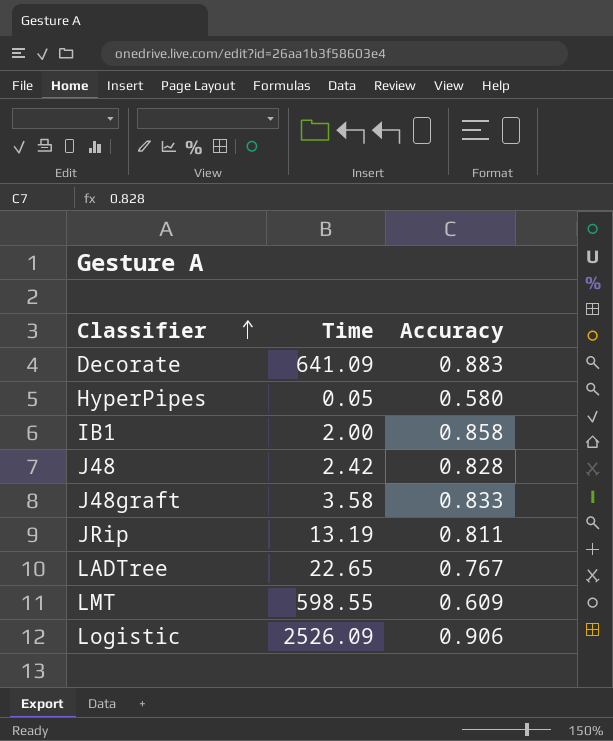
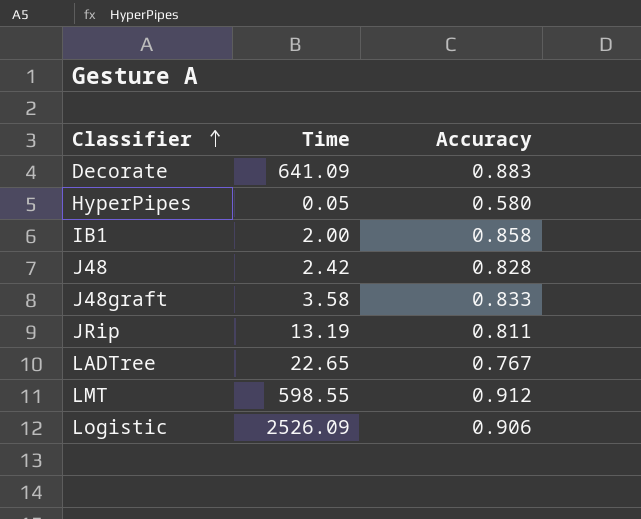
LMT | Accuracy: 0.609 -> 0.912

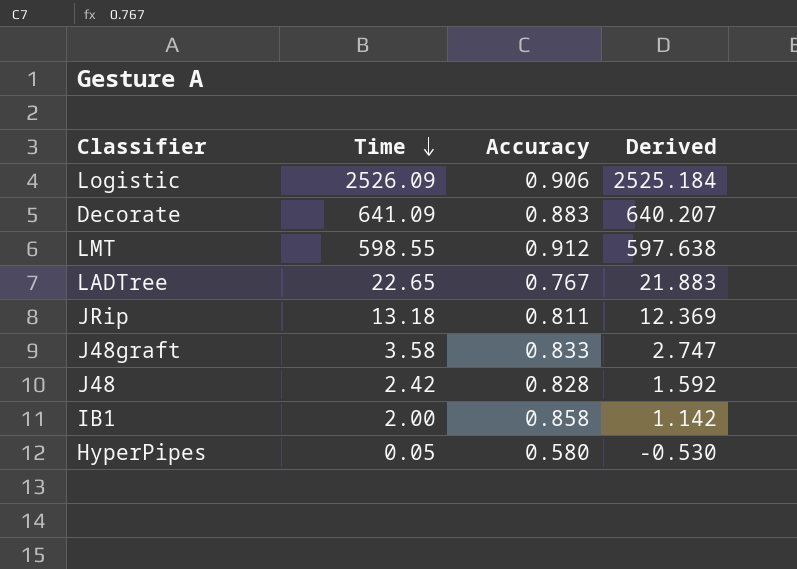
row order: Classifier ascending -> Time descending
column Derived | formula: none -> [Time] - [Accuracy]
JRip | Time: 13.19 -> 13.18

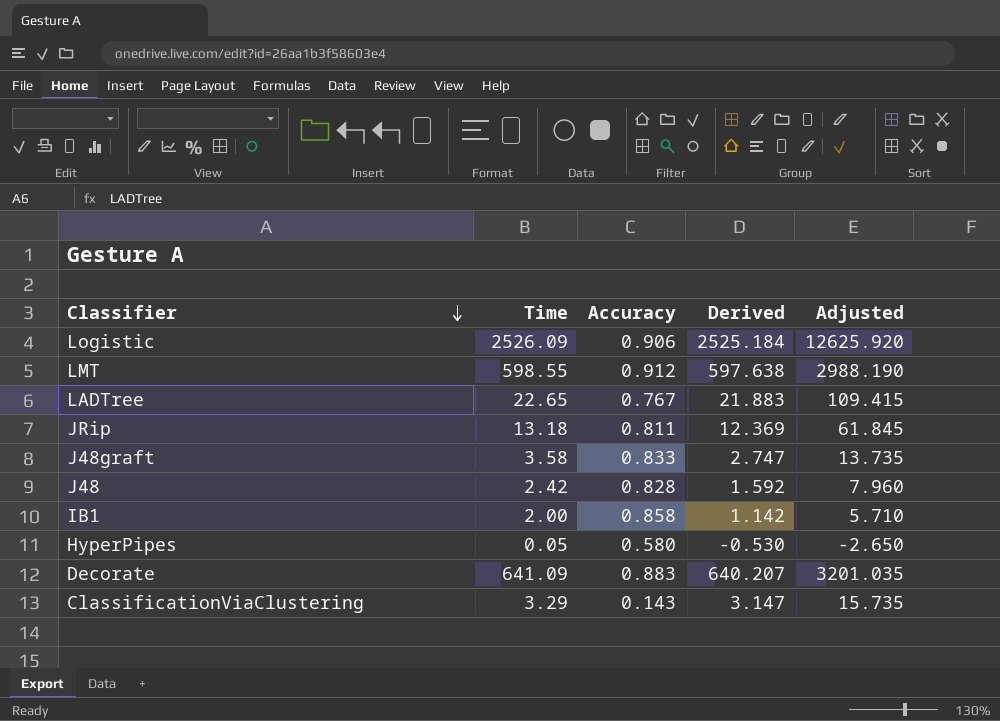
row order: Time descending -> Classifier descending
column Adjusted | formula: none -> [Derived] * 5
row ClassificationViaClustering: none -> 3.29 | 0.143 | 3.147 | 15.735

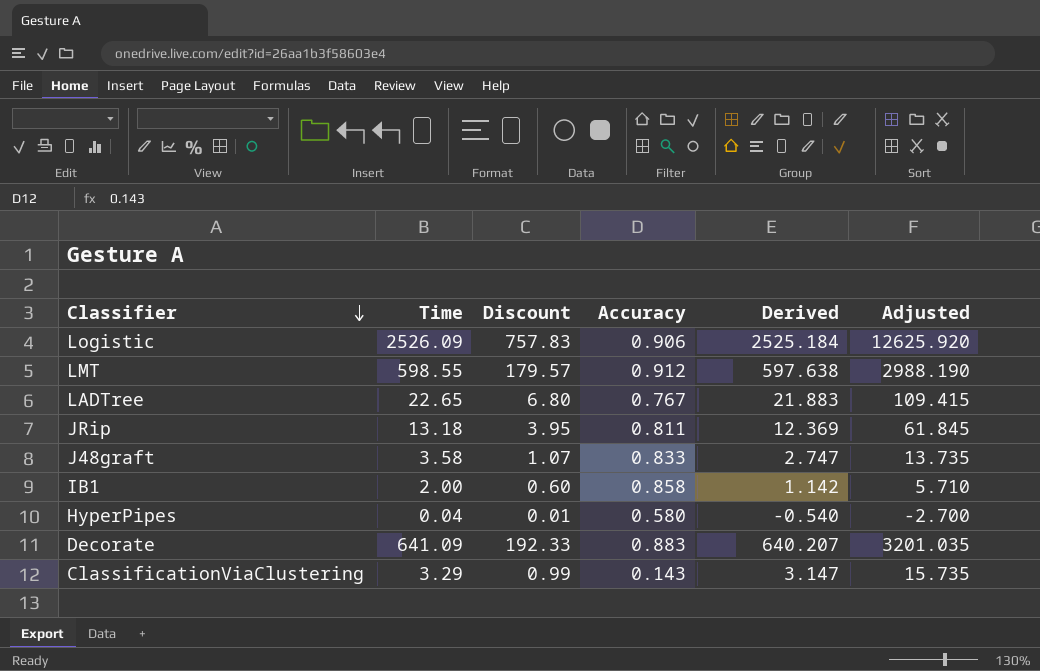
column Discount | formula: none -> [Time] * 0.3
row J48: 2.42 | 0.828 | 1.592 | 7.960 -> none
HyperPipes | Time: 0.05 -> 0.04
HyperPipes | Derived: -0.530 -> -0.540
HyperPipes | Adjusted: -2.650 -> -2.700

